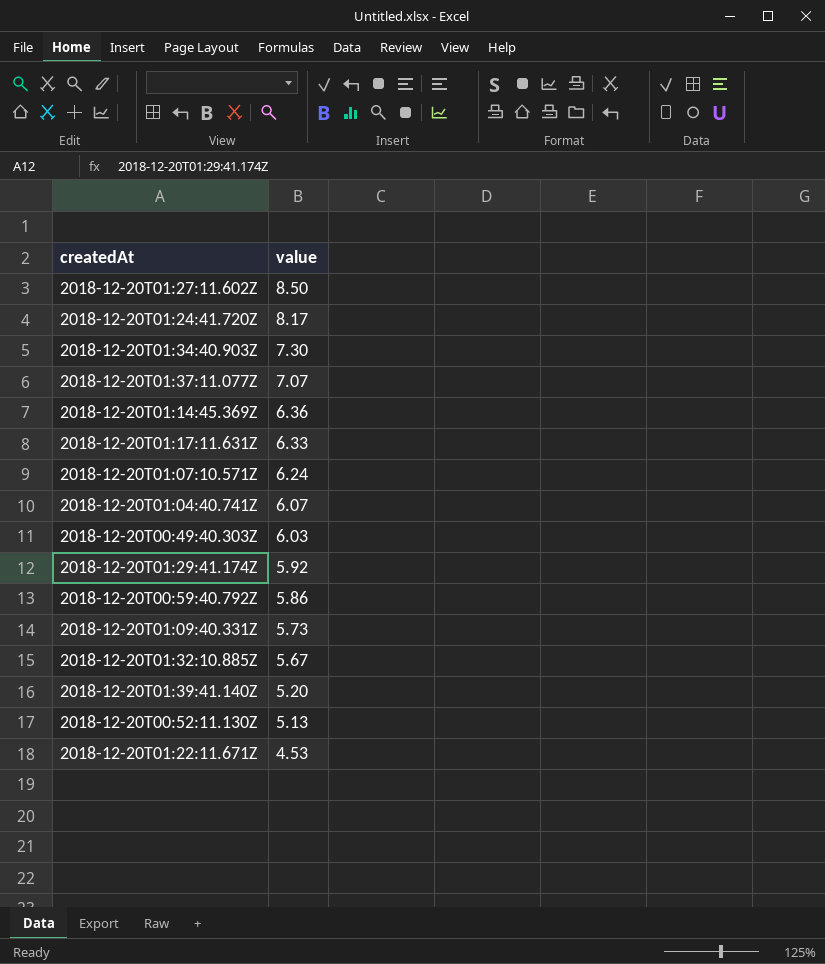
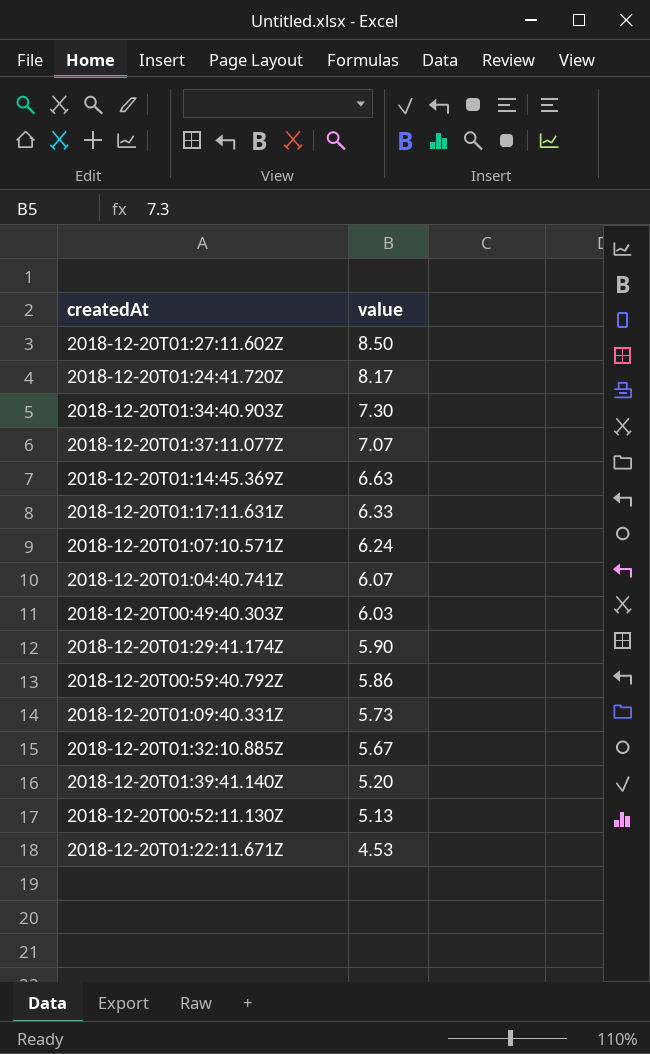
2018-12-20T01:14:45.369Z | value: 6.36 -> 6.63
2018-12-20T01:29:41.174Z | value: 5.92 -> 5.90

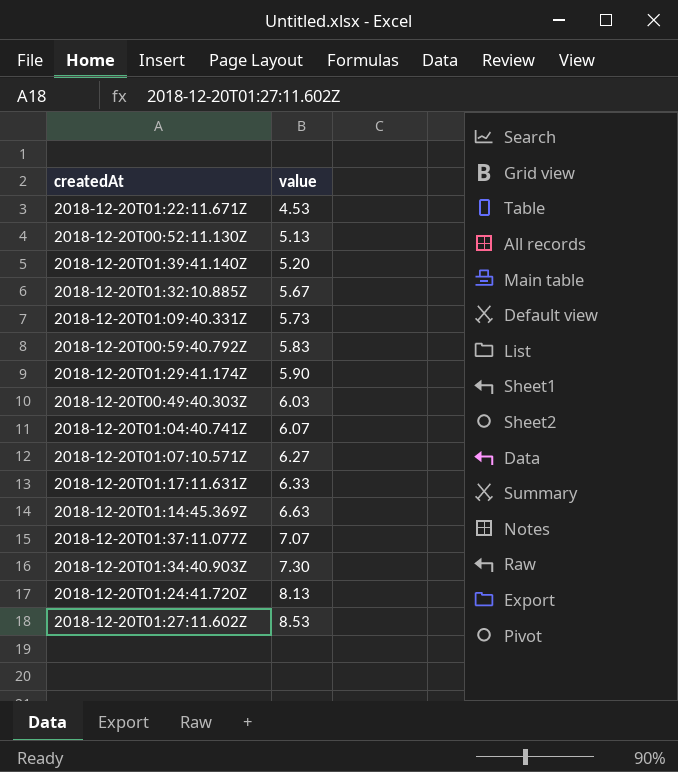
row order: value descending -> value ascending
2018-12-20T00:59:40.792Z | value: 5.86 -> 5.83
2018-12-20T01:07:10.571Z | value: 6.24 -> 6.27
2018-12-20T01:24:41.720Z | value: 8.17 -> 8.13
2018-12-20T01:27:11.602Z | value: 8.50 -> 8.53

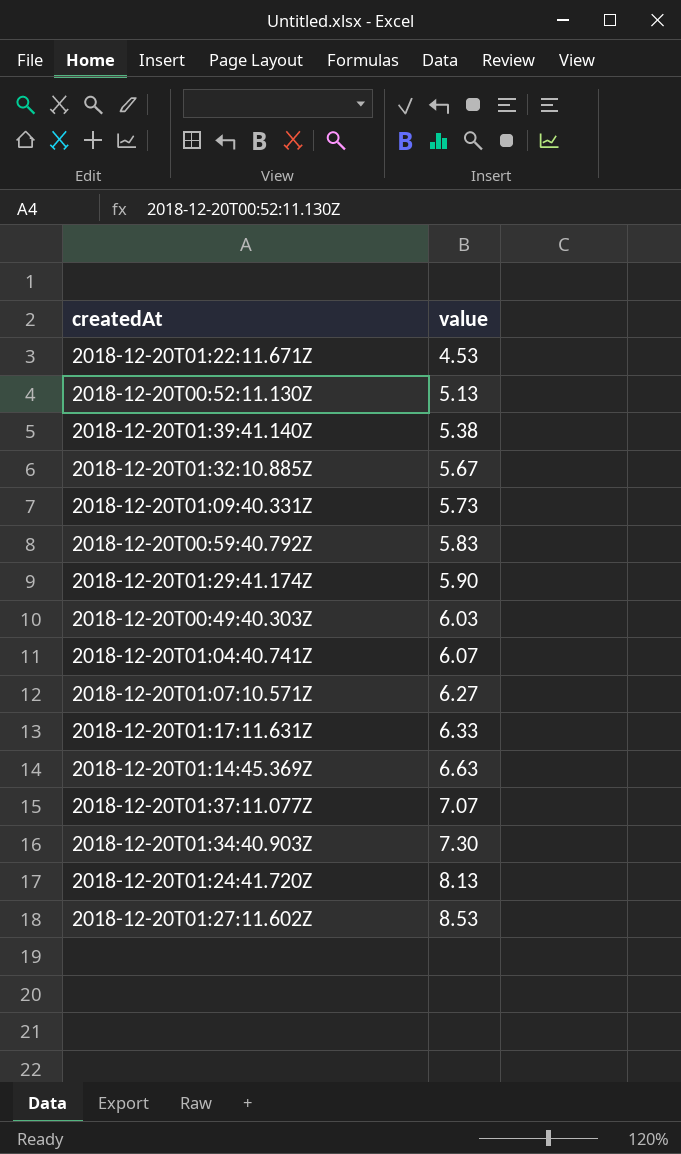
2018-12-20T01:39:41.140Z | value: 5.20 -> 5.38

